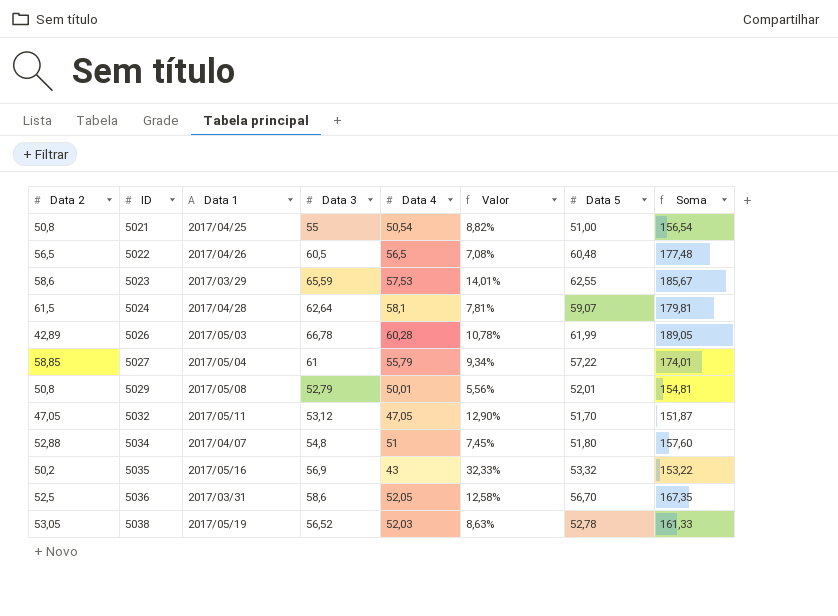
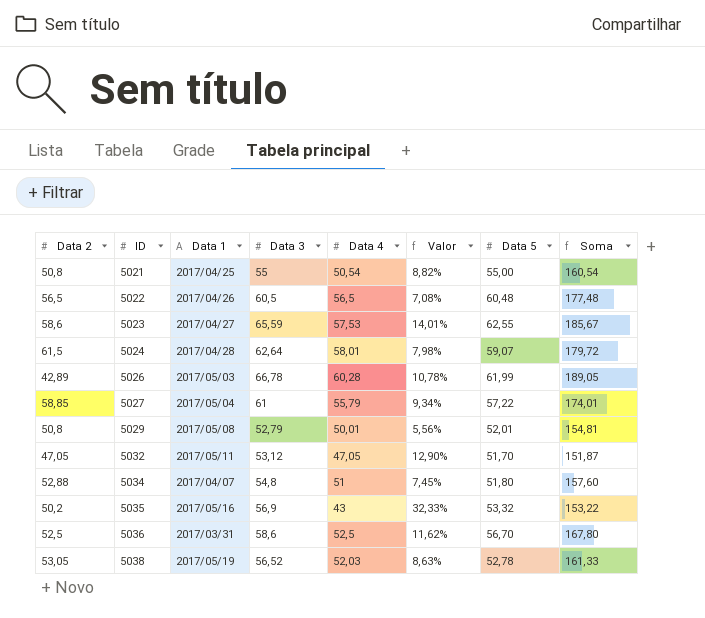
5021 | Data 5: 51,00 -> 55,00
5021 | Soma: 156,54 -> 160,54
5023 | Data 1: 2017/03/29 -> 2017/04/27
5024 | Data 4: 58,1 -> 58,01
5024 | Valor: 7,81% -> 7,98%
5024 | Soma: 179,81 -> 179,72
5036 | Data 4: 52,05 -> 52,5
5036 | Valor: 12,58% -> 11,62%
5036 | Soma: 167,35 -> 167,80

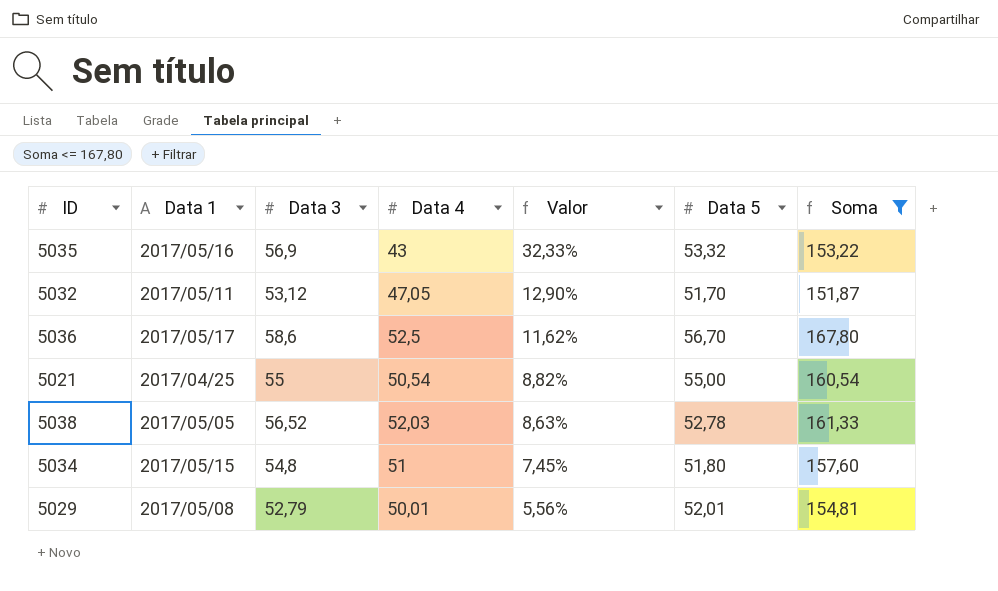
filter: none -> Soma <= 167,80
row order: ID ascending -> Valor descending
column Data 2 | position: 1 -> none
5036 | Data 1: 2017/03/31 -> 2017/05/17
5038 | Data 1: 2017/05/19 -> 2017/05/05
5034 | Data 1: 2017/04/07 -> 2017/05/15

